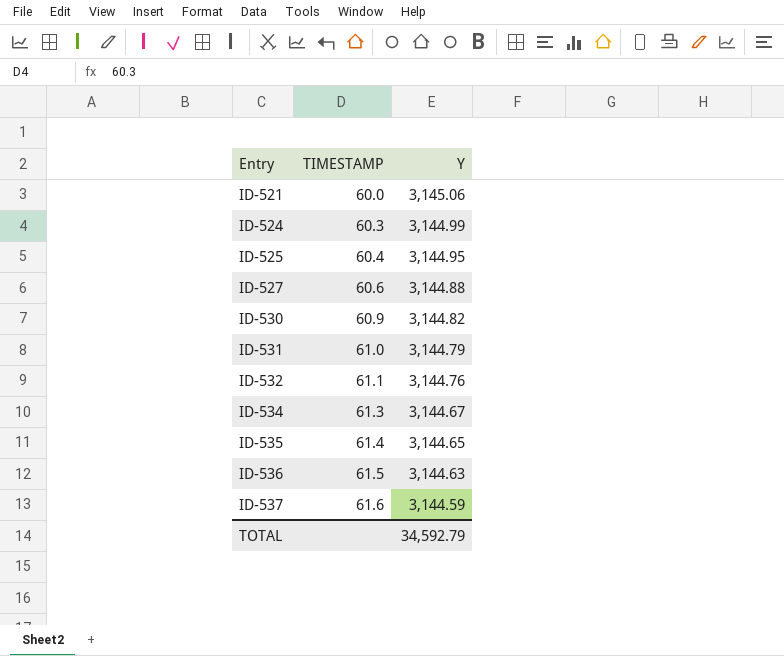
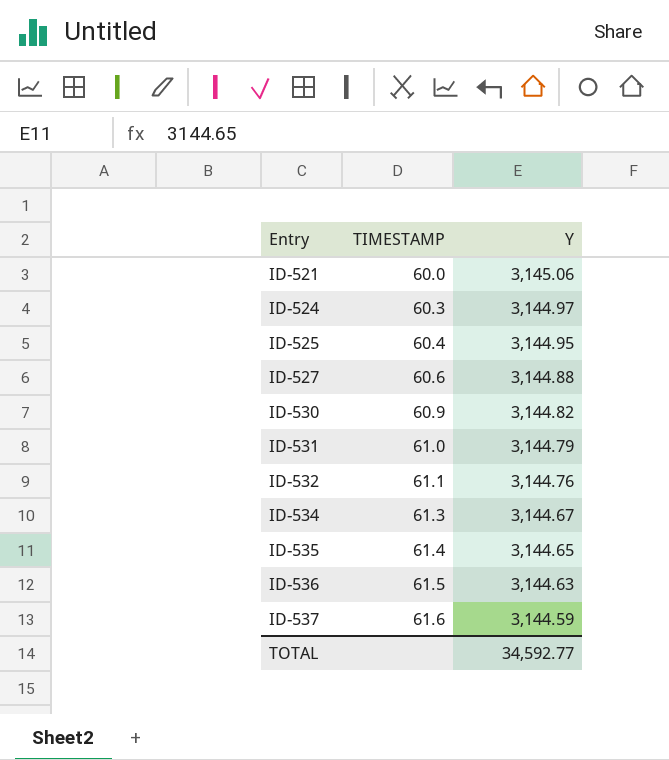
ID-524 | Y: 3,144.99 -> 3,144.97
TOTAL | Y: 34,592.79 -> 34,592.77

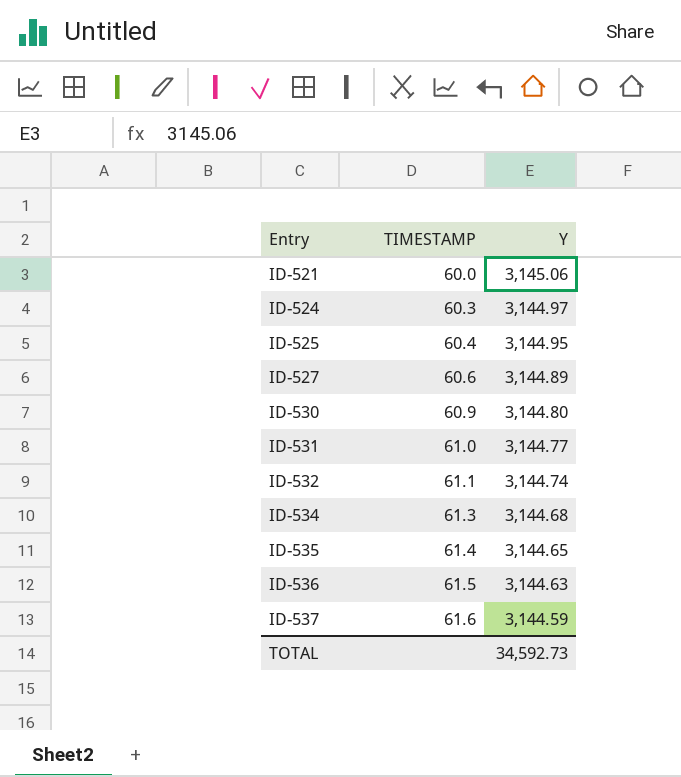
ID-527 | Y: 3,144.88 -> 3,144.89
ID-530 | Y: 3,144.82 -> 3,144.80
ID-531 | Y: 3,144.79 -> 3,144.77
ID-532 | Y: 3,144.76 -> 3,144.74
ID-534 | Y: 3,144.67 -> 3,144.68
TOTAL | Y: 34,592.77 -> 34,592.73

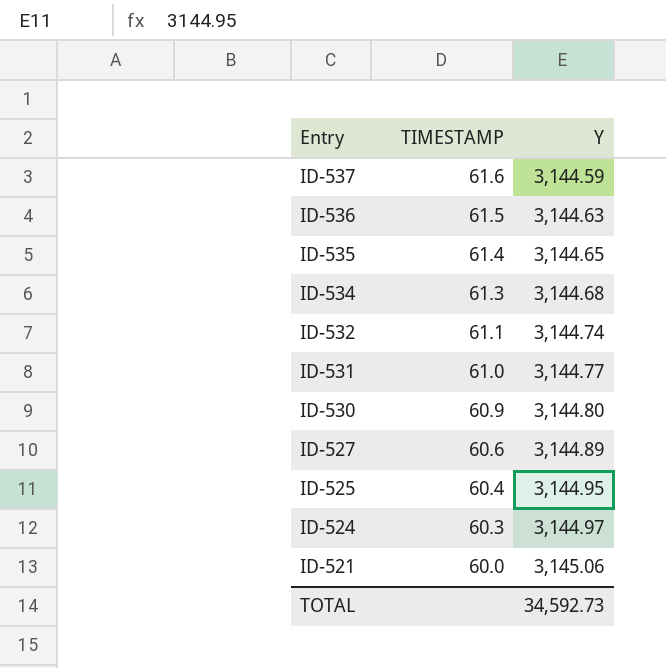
row order: Entry ascending -> Entry descending

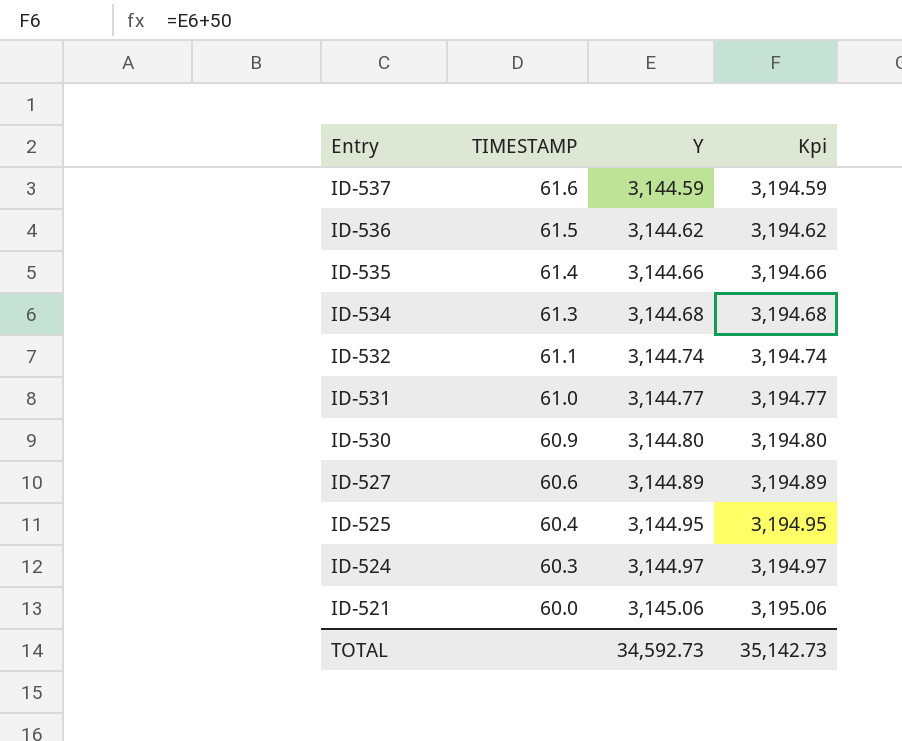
column Kpi | formula: none -> [Y] + 50
ID-536 | Y: 3,144.63 -> 3,144.62
ID-535 | Y: 3,144.65 -> 3,144.66

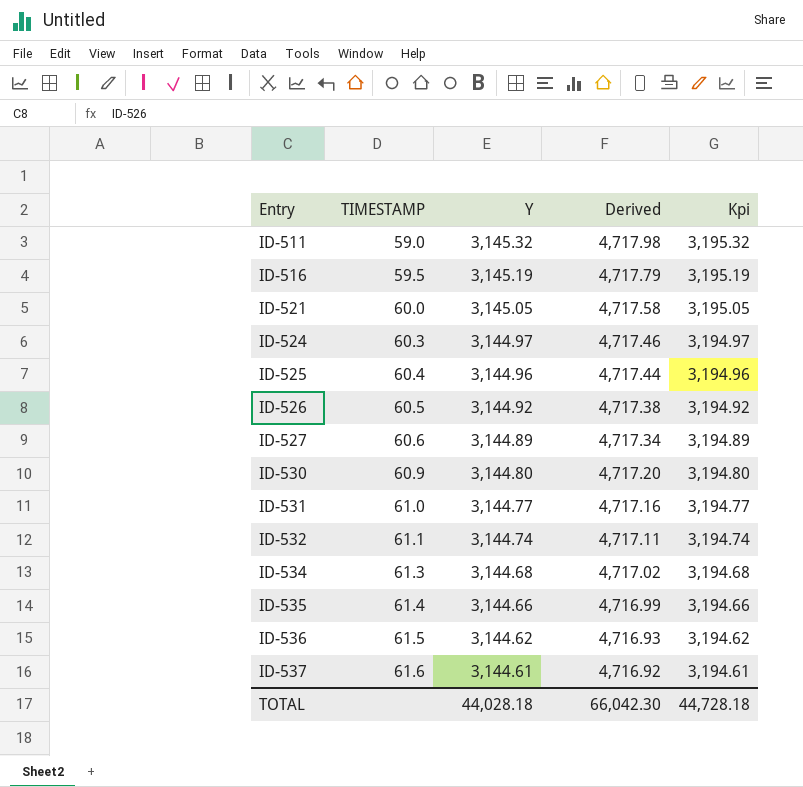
row order: Entry descending -> Entry ascending
column Derived | formula: none -> [Y] * 1.5
row ID-511: none -> 59.0 | 3,145.32 | 4,717.98 | 3,195.32
row ID-516: none -> 59.5 | 3,145.19 | 4,717.79 | 3,195.19
ID-521 | Y: 3,145.06 -> 3,145.05
ID-521 | Kpi: 3,195.06 -> 3,195.05
ID-525 | Y: 3,144.95 -> 3,144.96
ID-525 | Kpi: 3,194.95 -> 3,194.96
row ID-526: none -> 60.5 | 3,144.92 | 4,717.38 | 3,194.92
ID-537 | Y: 3,144.59 -> 3,144.61
ID-537 | Kpi: 3,194.59 -> 3,194.61
TOTAL | Y: 34,592.73 -> 44,028.18
TOTAL | Kpi: 35,142.73 -> 44,728.18

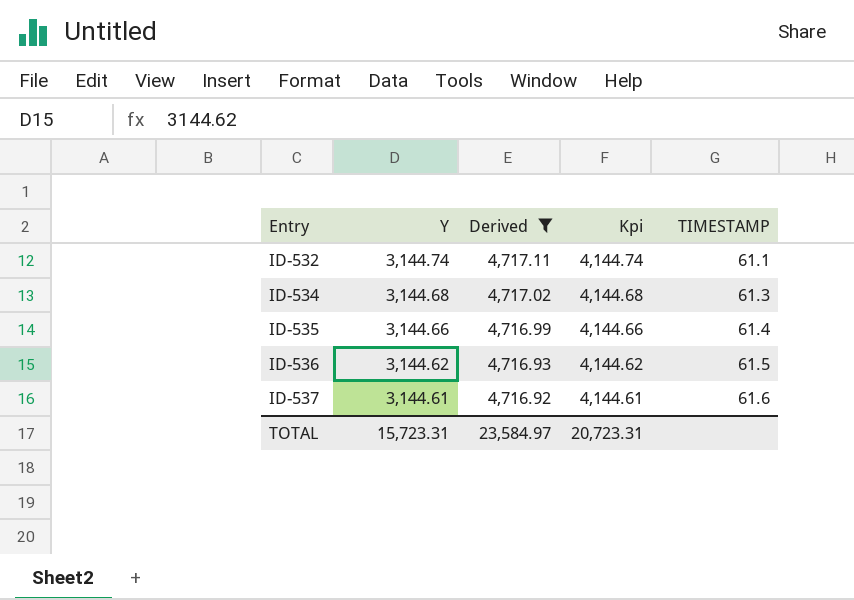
filter: none -> Derived <= 4,717.11
column Kpi | formula: [Y] + 50 -> [Y] + 1000
column TIMESTAMP | position: 2 -> 5
TOTAL | Y: 44,028.18 -> 15,723.31
TOTAL | Derived: 66,042.30 -> 23,584.97
TOTAL | Kpi: 44,728.18 -> 20,723.31

